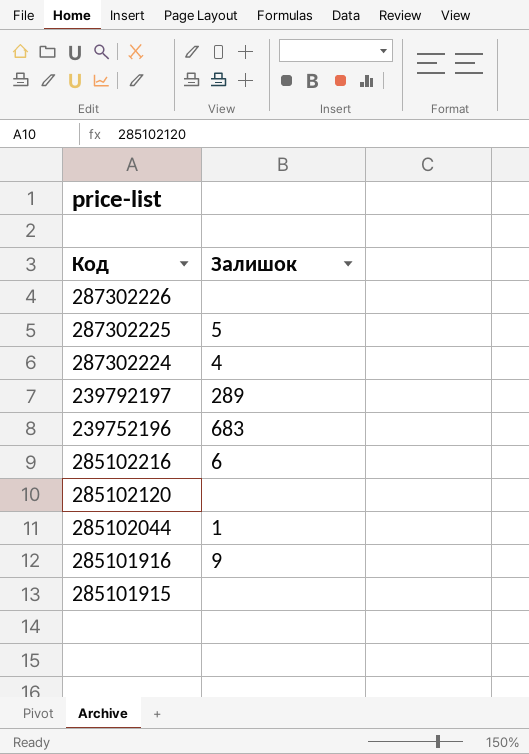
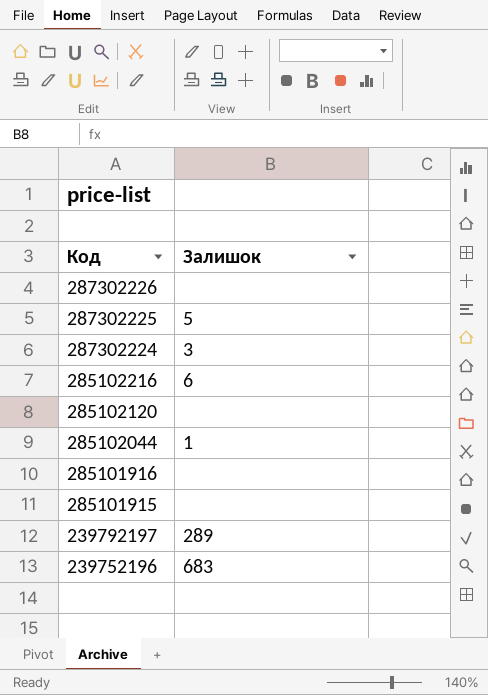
row order: none -> Код descending
287302224 | Залишок: 4 -> 3
285101916 | Залишок: 9 -> none

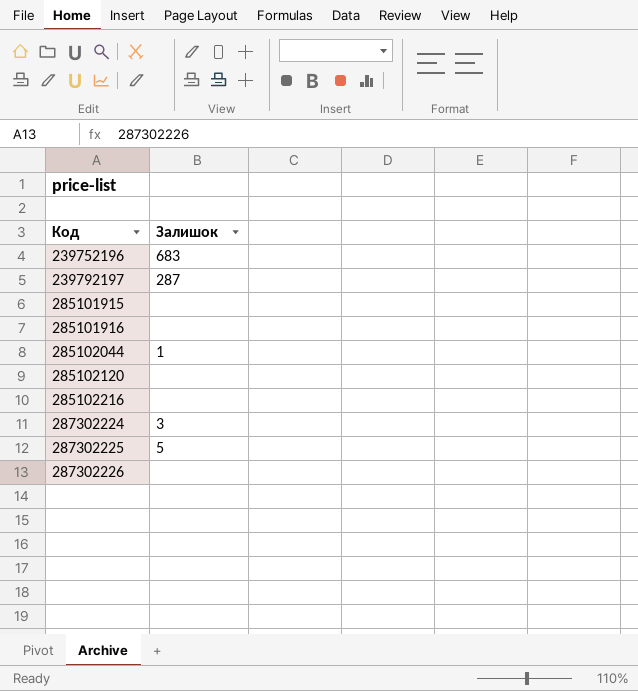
row order: Код descending -> Код ascending
239792197 | Залишок: 289 -> 287
285102216 | Залишок: 6 -> none

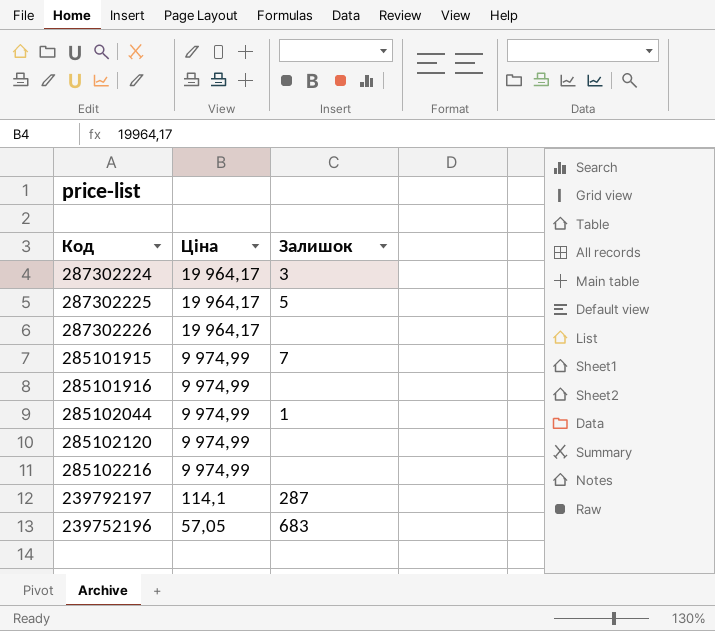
row order: Код ascending -> Ціна descending
column Ціна | position: none -> 2
285101915 | Залишок: none -> 7

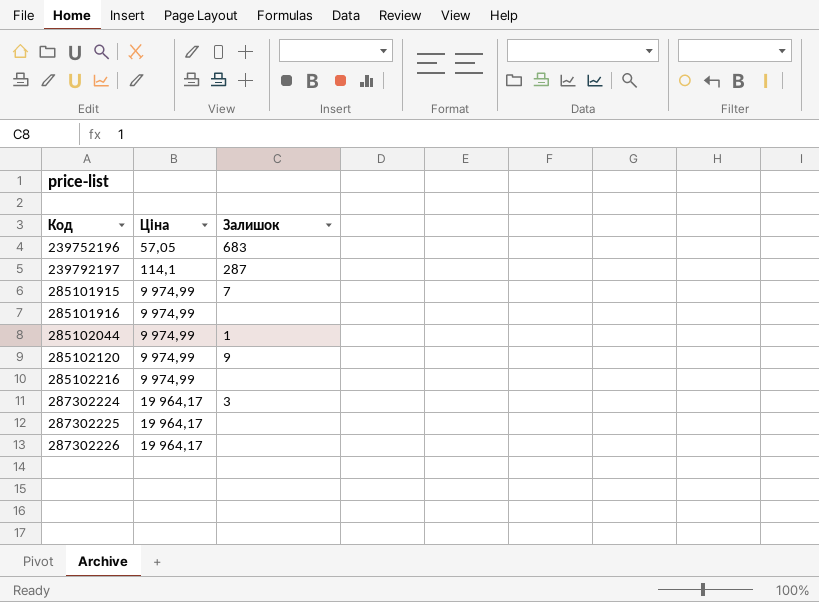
row order: Ціна descending -> Код ascending
285102120 | Залишок: none -> 9
287302225 | Залишок: 5 -> none

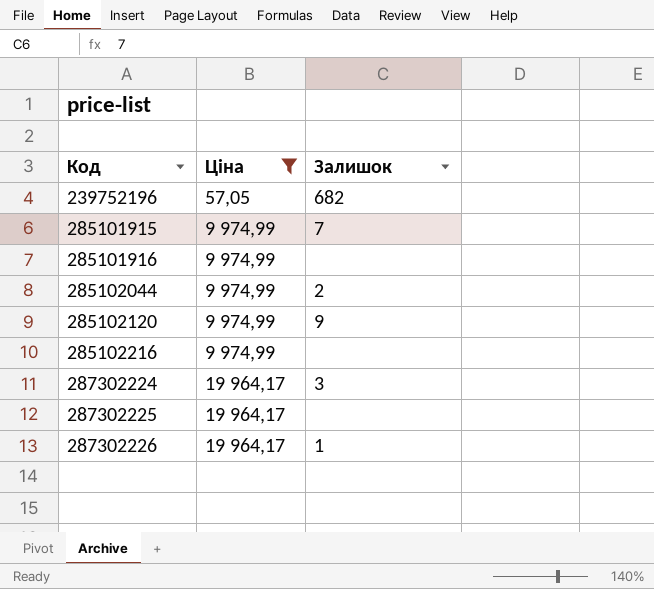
filter: none -> Ціна != 114,1
239752196 | Залишок: 683 -> 682
285102044 | Залишок: 1 -> 2
287302226 | Залишок: none -> 1

